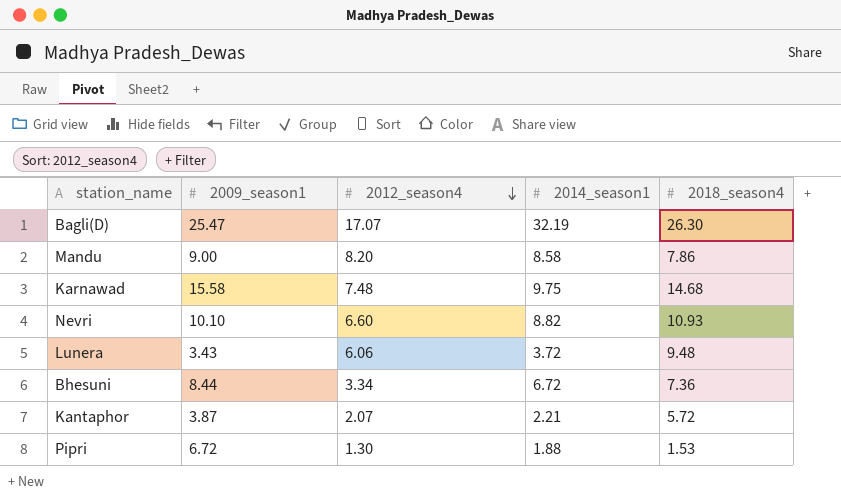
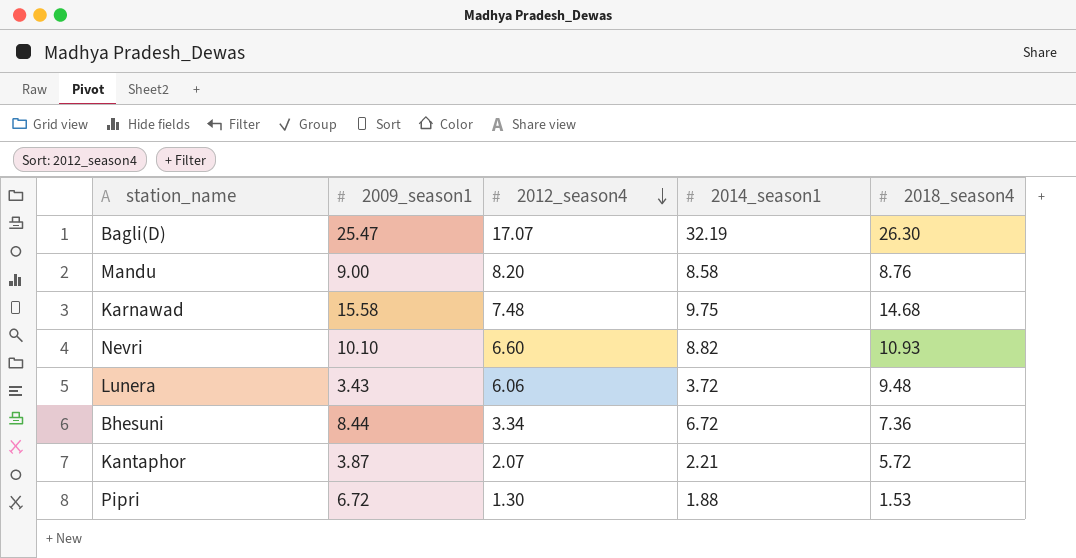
Mandu | 2018_season4: 7.86 -> 8.76

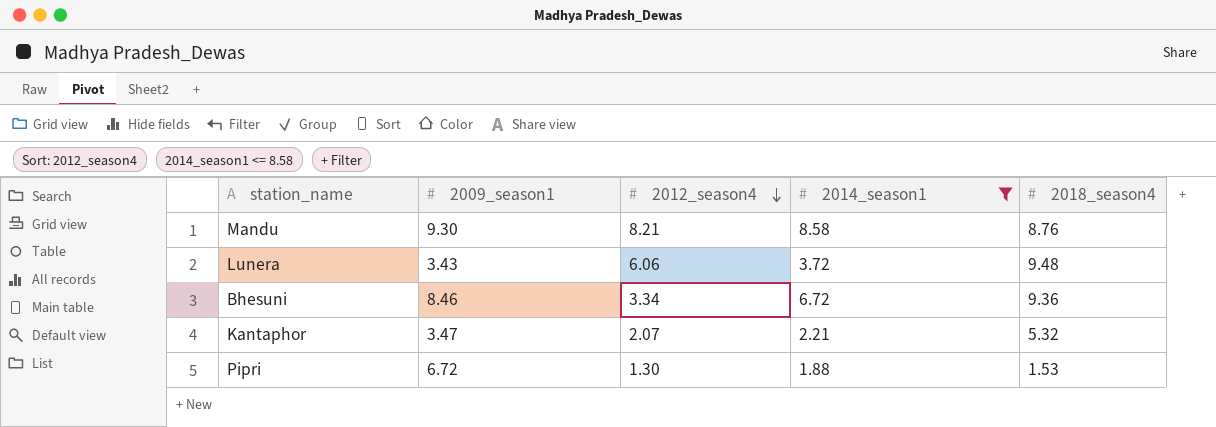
filter: none -> 2014_season1 <= 8.58
Mandu | 2009_season1: 9.00 -> 9.30
Mandu | 2012_season4: 8.20 -> 8.21
Bhesuni | 2009_season1: 8.44 -> 8.46
Bhesuni | 2018_season4: 7.36 -> 9.36
Kantaphor | 2009_season1: 3.87 -> 3.47
Kantaphor | 2018_season4: 5.72 -> 5.32

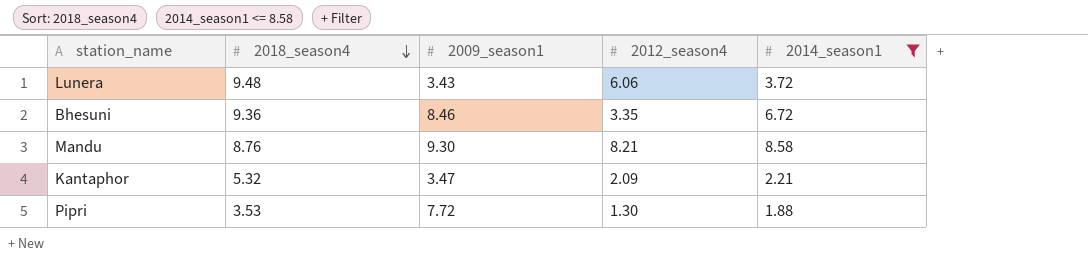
row order: 2012_season4 descending -> 2018_season4 descending
column 2018_season4 | position: 5 -> 2
Bhesuni | 2012_season4: 3.34 -> 3.35
Kantaphor | 2012_season4: 2.07 -> 2.09
Pipri | 2018_season4: 1.53 -> 3.53
Pipri | 2009_season1: 6.72 -> 7.72

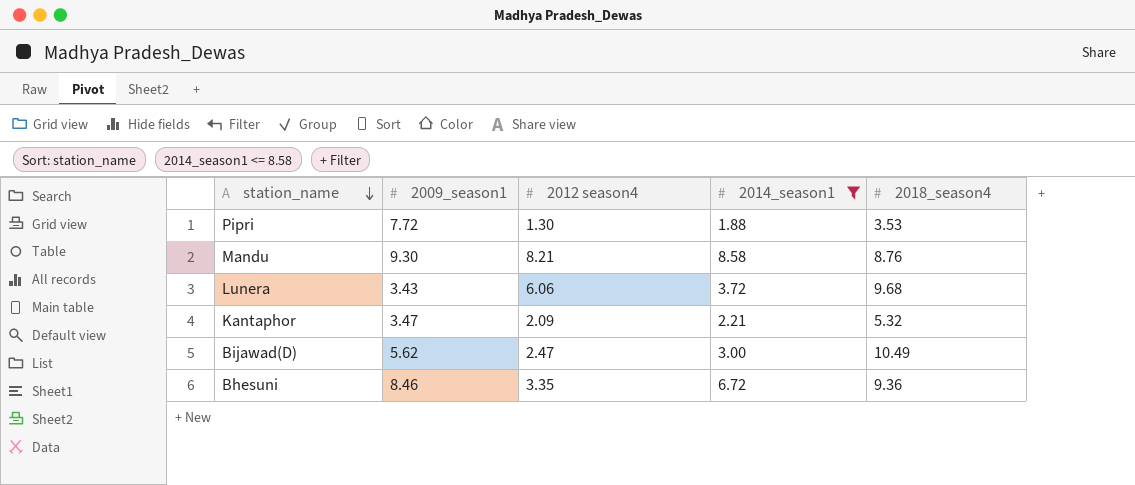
row order: 2018_season4 descending -> station_name descending
column name: 2012_season4 -> 2012 season4
column 2018_season4 | position: 2 -> 5
Lunera | 2018_season4: 9.48 -> 9.68
row Bijawad(D): none -> 5.62 | 2.47 | 3.00 | 10.49

